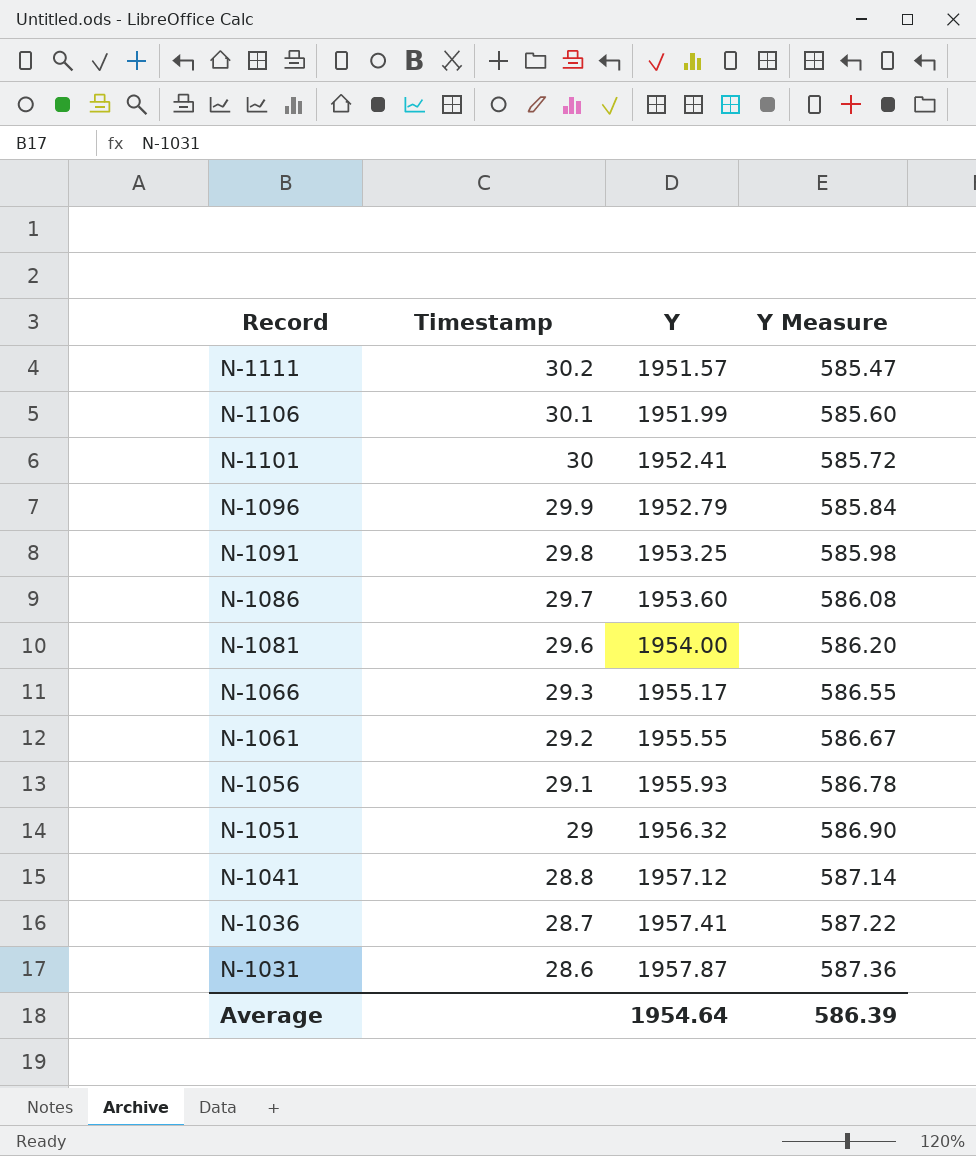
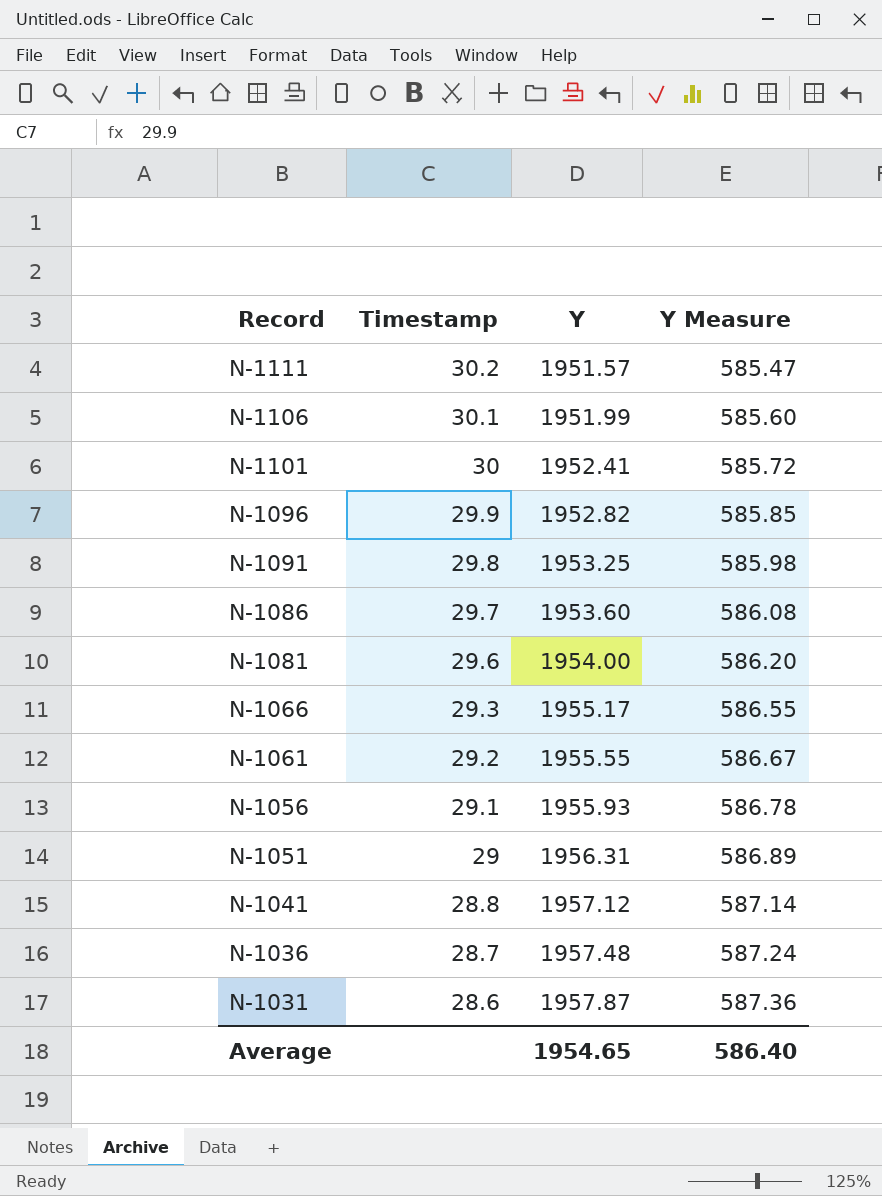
N-1096 | Y: 1952.79 -> 1952.82
N-1096 | Y Measure: 585.84 -> 585.85
N-1051 | Y: 1956.32 -> 1956.31
N-1051 | Y Measure: 586.90 -> 586.89
N-1036 | Y: 1957.41 -> 1957.48
N-1036 | Y Measure: 587.22 -> 587.24
Average | Y: 1954.64 -> 1954.65
Average | Y Measure: 586.39 -> 586.40

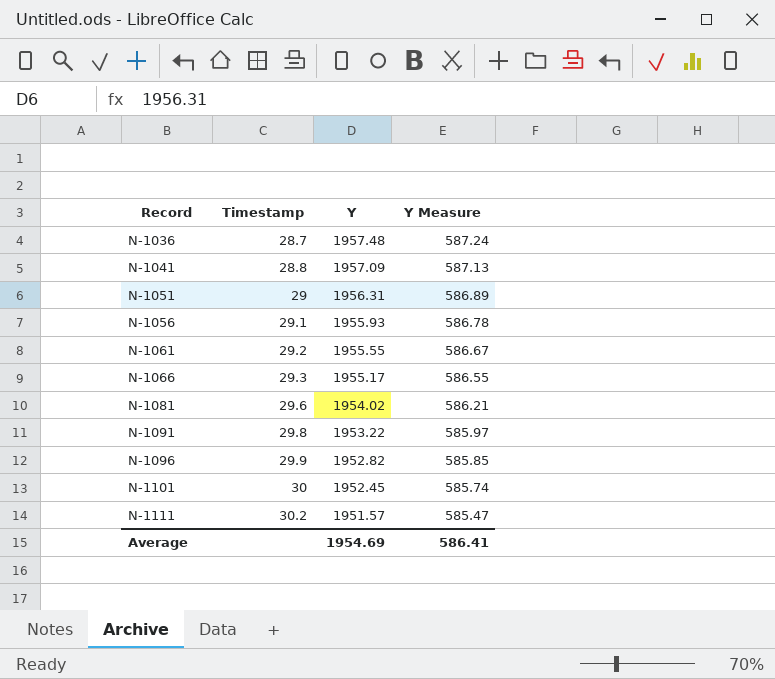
row order: Record descending -> Record ascending
row N-1106: 30.1 | 1951.99 | 585.60 -> none
row N-1086: 29.7 | 1953.60 | 586.08 -> none
row N-1031: 28.6 | 1957.87 | 587.36 -> none
N-1041 | Y: 1957.12 -> 1957.09
N-1041 | Y Measure: 587.14 -> 587.13
N-1081 | Y: 1954.00 -> 1954.02
N-1081 | Y Measure: 586.20 -> 586.21
N-1091 | Y: 1953.25 -> 1953.22
N-1091 | Y Measure: 585.98 -> 585.97
N-1101 | Y: 1952.41 -> 1952.45
N-1101 | Y Measure: 585.72 -> 585.74
Average | Y: 1954.65 -> 1954.69
Average | Y Measure: 586.40 -> 586.41

